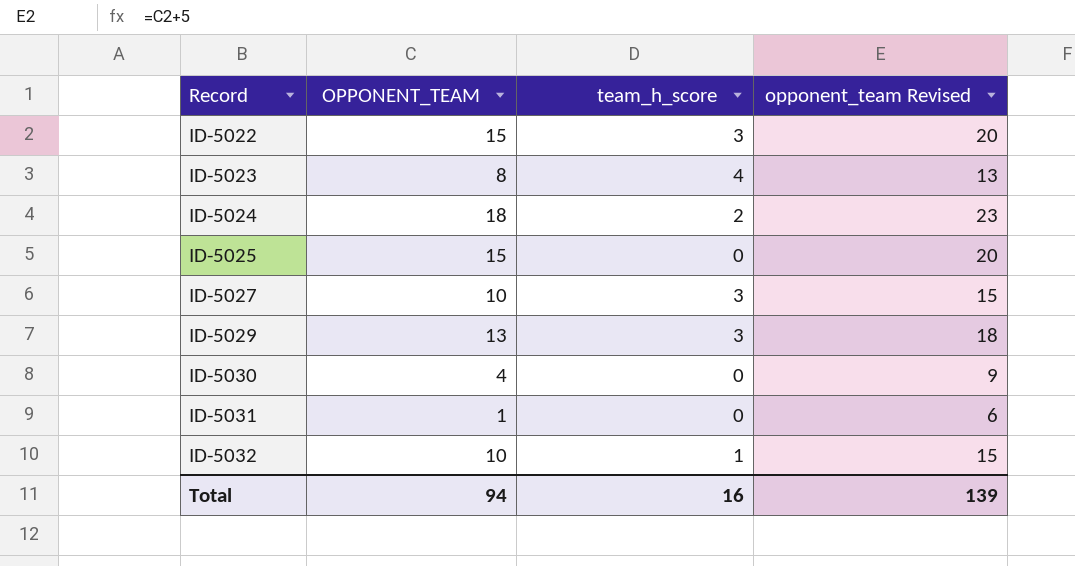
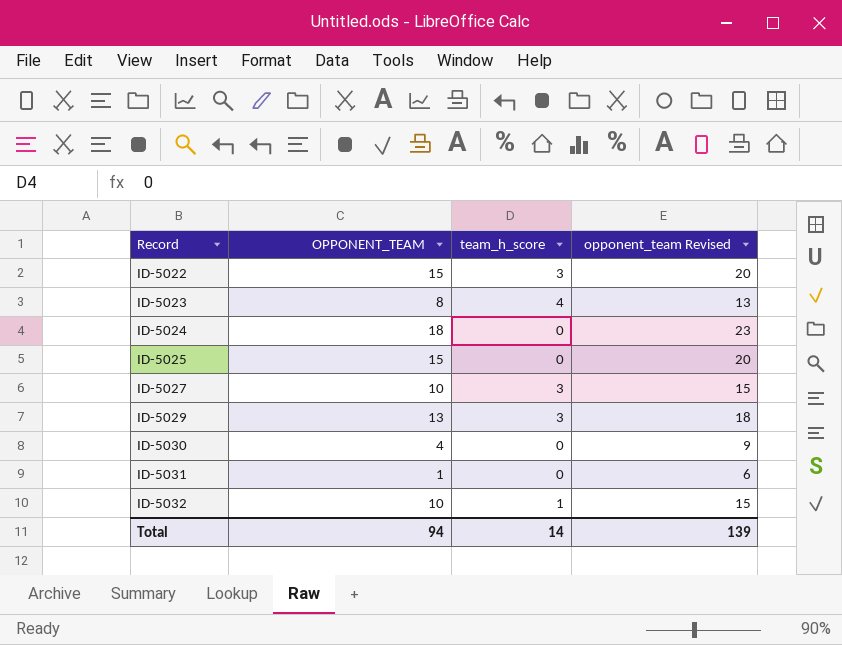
ID-5024 | team_h_score: 2 -> 0
Total | team_h_score: 16 -> 14

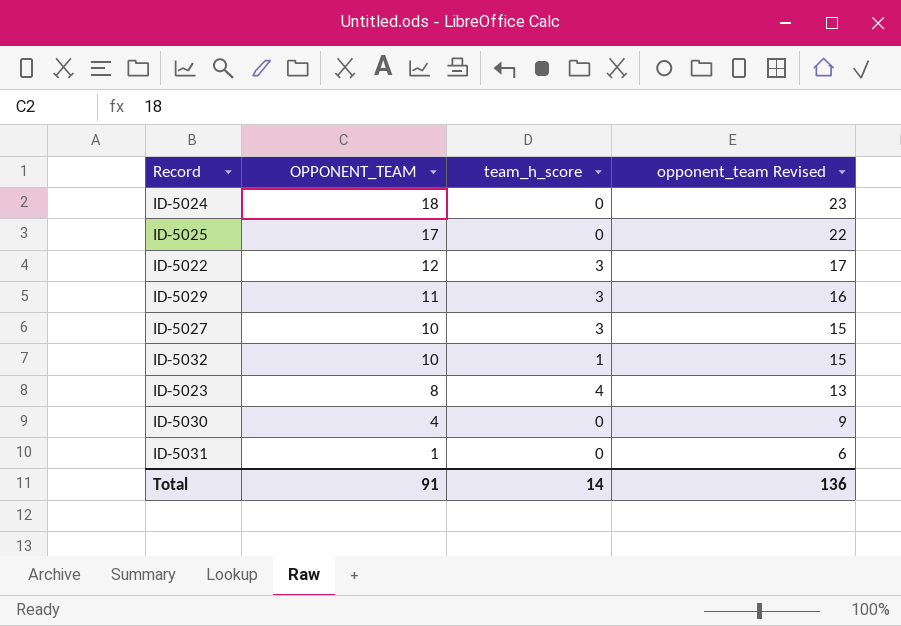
row order: Record ascending -> OPPONENT_TEAM descending
ID-5025 | OPPONENT_TEAM: 15 -> 17
ID-5025 | opponent_team Revised: 20 -> 22
ID-5022 | OPPONENT_TEAM: 15 -> 12
ID-5022 | opponent_team Revised: 20 -> 17
ID-5029 | OPPONENT_TEAM: 13 -> 11
ID-5029 | opponent_team Revised: 18 -> 16
Total | OPPONENT_TEAM: 94 -> 91
Total | opponent_team Revised: 139 -> 136

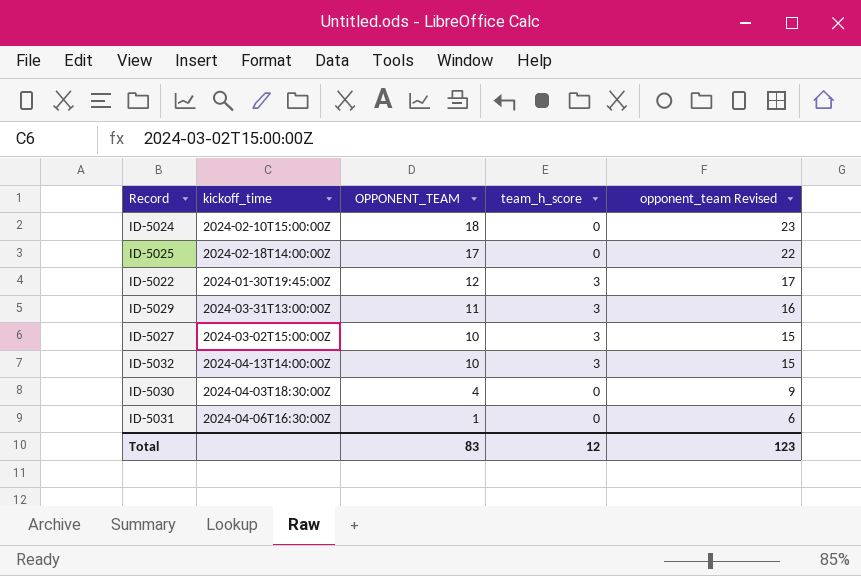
column kickoff_time | position: none -> 2
row ID-5023: 8 | 4 | 13 -> none
ID-5032 | team_h_score: 1 -> 3
Total | OPPONENT_TEAM: 91 -> 83
Total | team_h_score: 14 -> 12
Total | opponent_team Revised: 136 -> 123

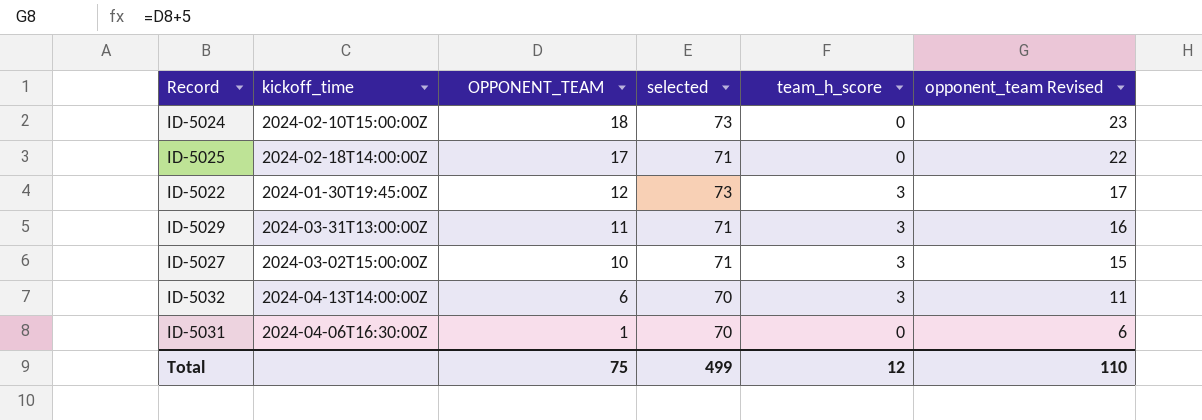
column selected | position: none -> 4
row ID-5030: 2024-04-03T18:30:00Z | 4 | 0 | 9 -> none
ID-5032 | OPPONENT_TEAM: 10 -> 6
ID-5032 | opponent_team Revised: 15 -> 11
Total | OPPONENT_TEAM: 83 -> 75
Total | opponent_team Revised: 123 -> 110

